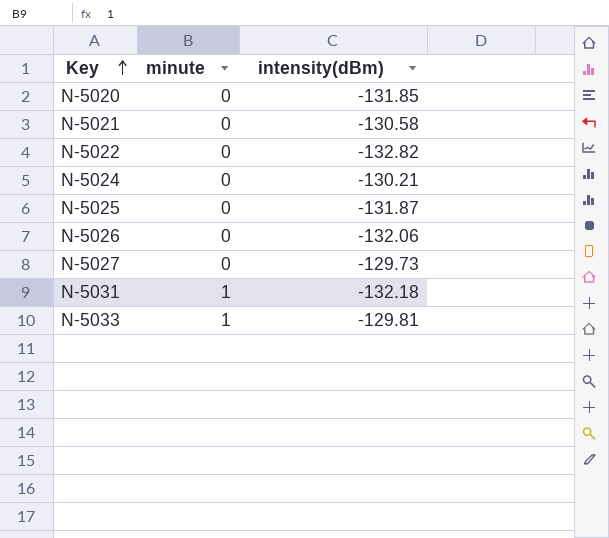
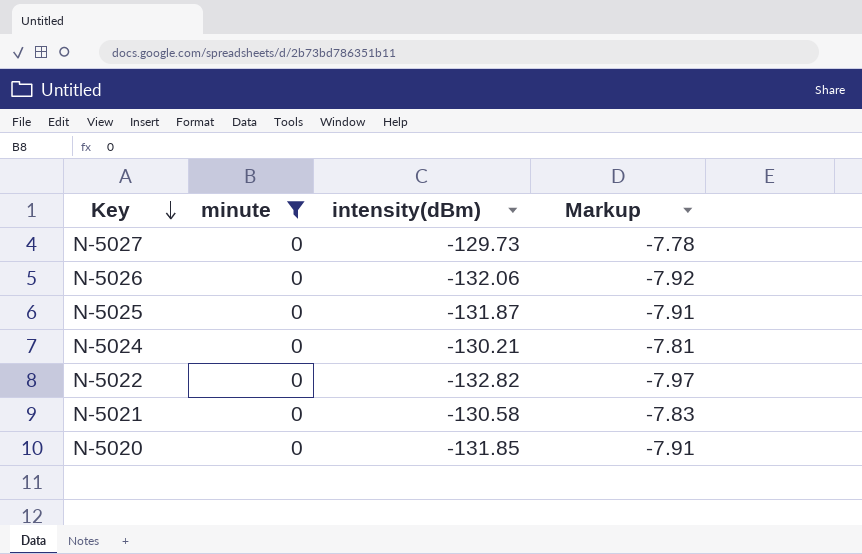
filter: none -> minute = 0
row order: Key ascending -> Key descending
column Markup | formula: none -> [intensity(dBm)] * 0.06

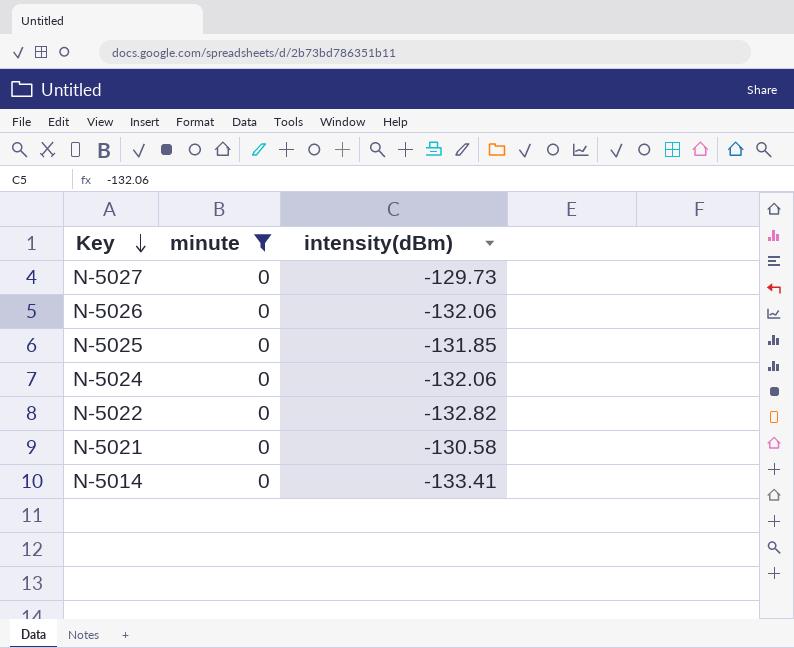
column Markup | formula: [intensity(dBm)] * 0.06 -> none
row N-5020: 0 | -131.85 | -7.91 -> none
N-5025 | intensity(dBm): -131.87 -> -131.85
N-5024 | intensity(dBm): -130.21 -> -132.06
row N-5014: none -> 0 | -133.41

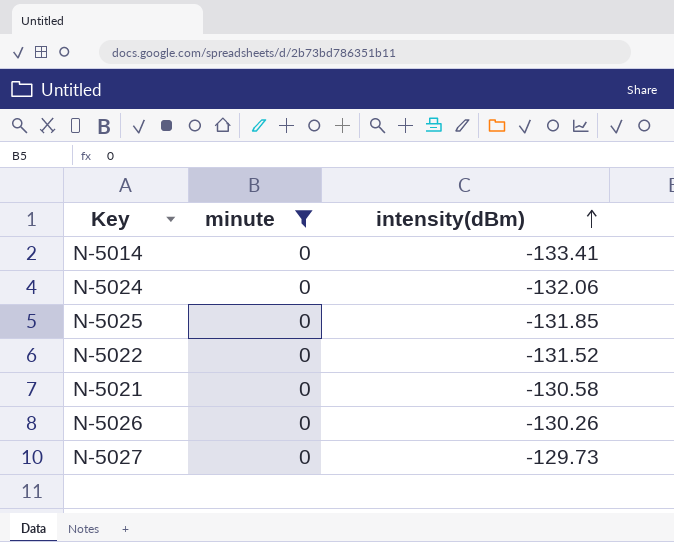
row order: Key descending -> intensity(dBm) ascending
N-5022 | intensity(dBm): -132.82 -> -131.52
N-5026 | intensity(dBm): -132.06 -> -130.26

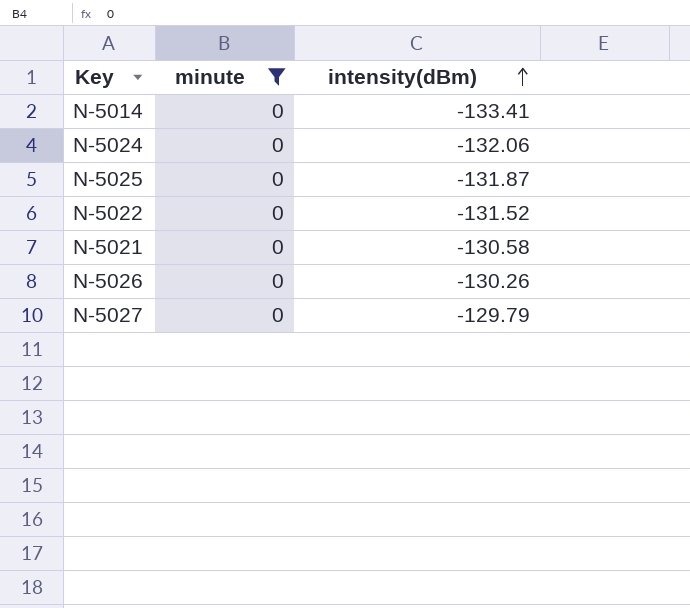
N-5025 | intensity(dBm): -131.85 -> -131.87
N-5027 | intensity(dBm): -129.73 -> -129.79

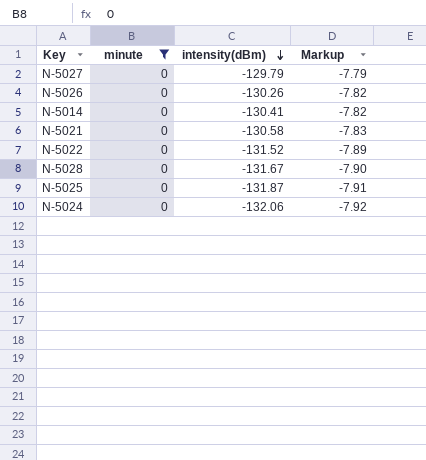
row order: intensity(dBm) ascending -> intensity(dBm) descending
column Markup | formula: none -> [intensity(dBm)] * 0.06
N-5014 | intensity(dBm): -133.41 -> -130.41
row N-5028: none -> 0 | -131.67 | -7.90

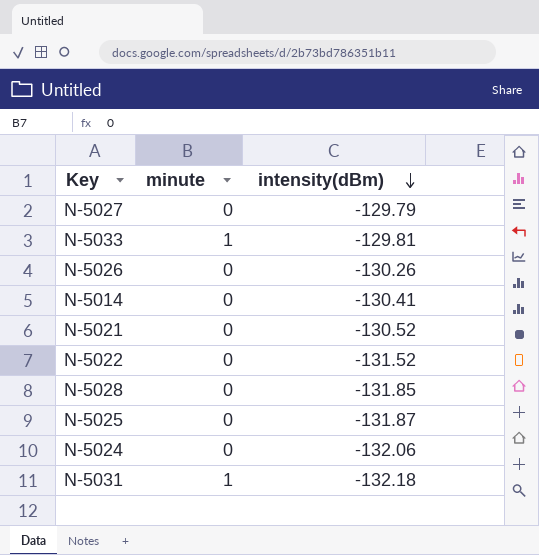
filter: minute = 0 -> none
column Markup | formula: [intensity(dBm)] * 0.06 -> none
N-5021 | intensity(dBm): -130.58 -> -130.52
N-5028 | intensity(dBm): -131.67 -> -131.85

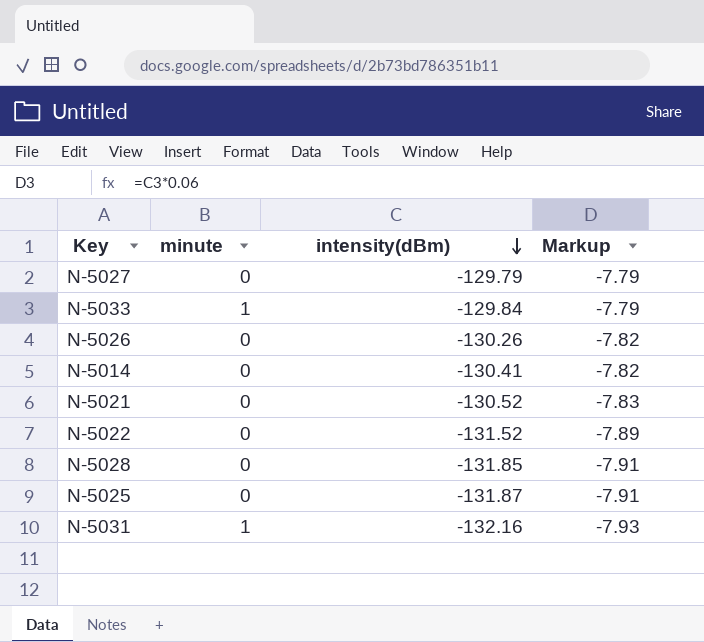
column Markup | formula: none -> [intensity(dBm)] * 0.06
row N-5024: 0 | -132.06 -> none
N-5033 | intensity(dBm): -129.81 -> -129.84
N-5031 | intensity(dBm): -132.18 -> -132.16

